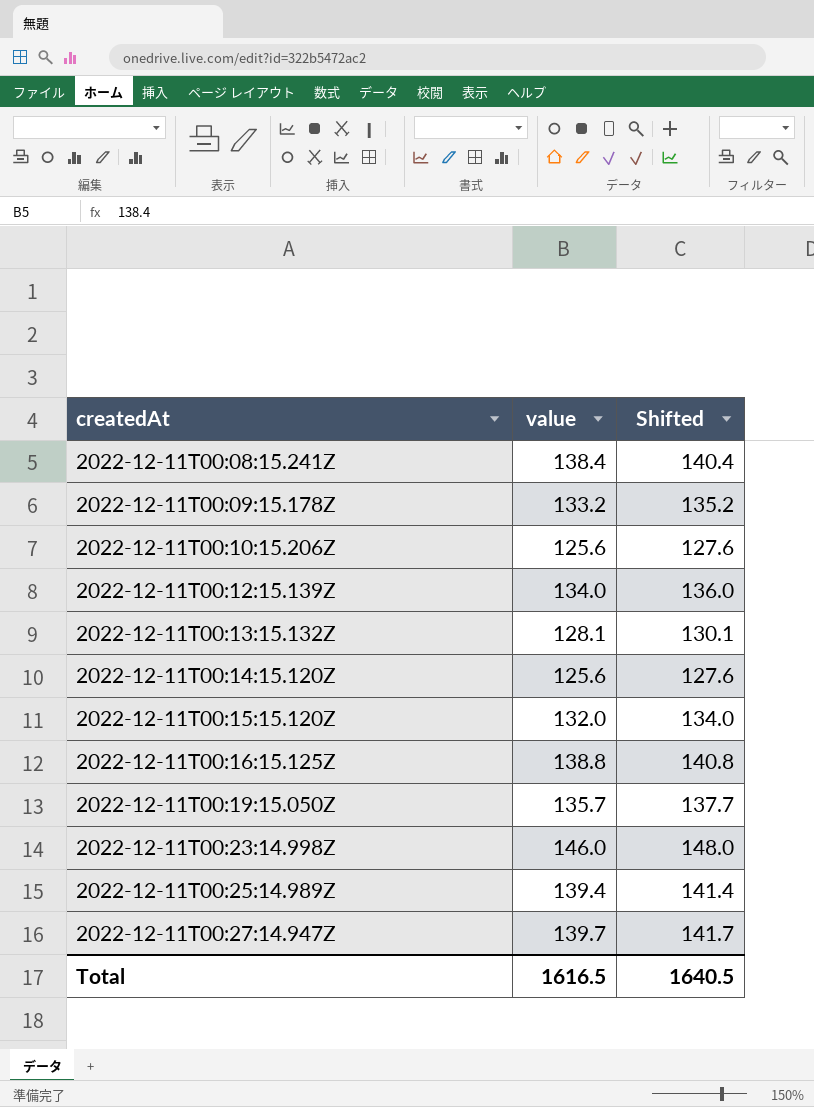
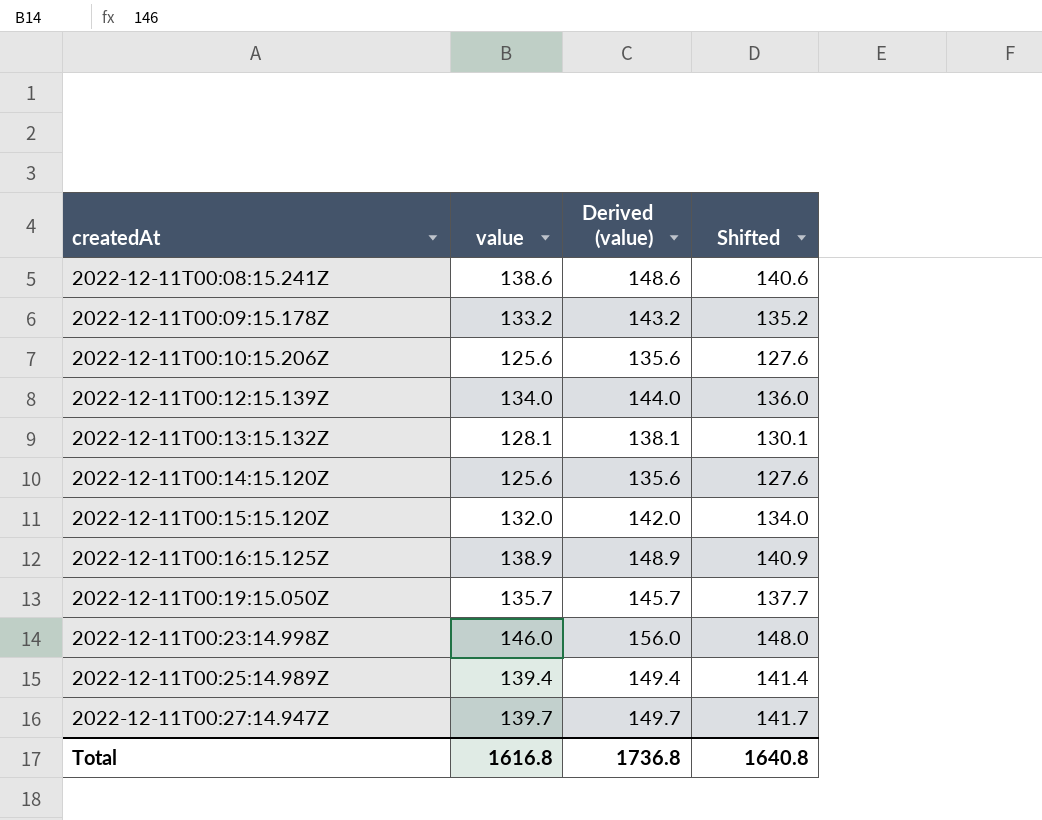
column Derived (value) | formula: none -> [value] + 10
2022-12-11T00:08:15.241Z | value: 138.4 -> 138.6
2022-12-11T00:08:15.241Z | Shifted: 140.4 -> 140.6
2022-12-11T00:16:15.125Z | value: 138.8 -> 138.9
2022-12-11T00:16:15.125Z | Shifted: 140.8 -> 140.9
Total | value: 1616.5 -> 1616.8
Total | Shifted: 1640.5 -> 1640.8

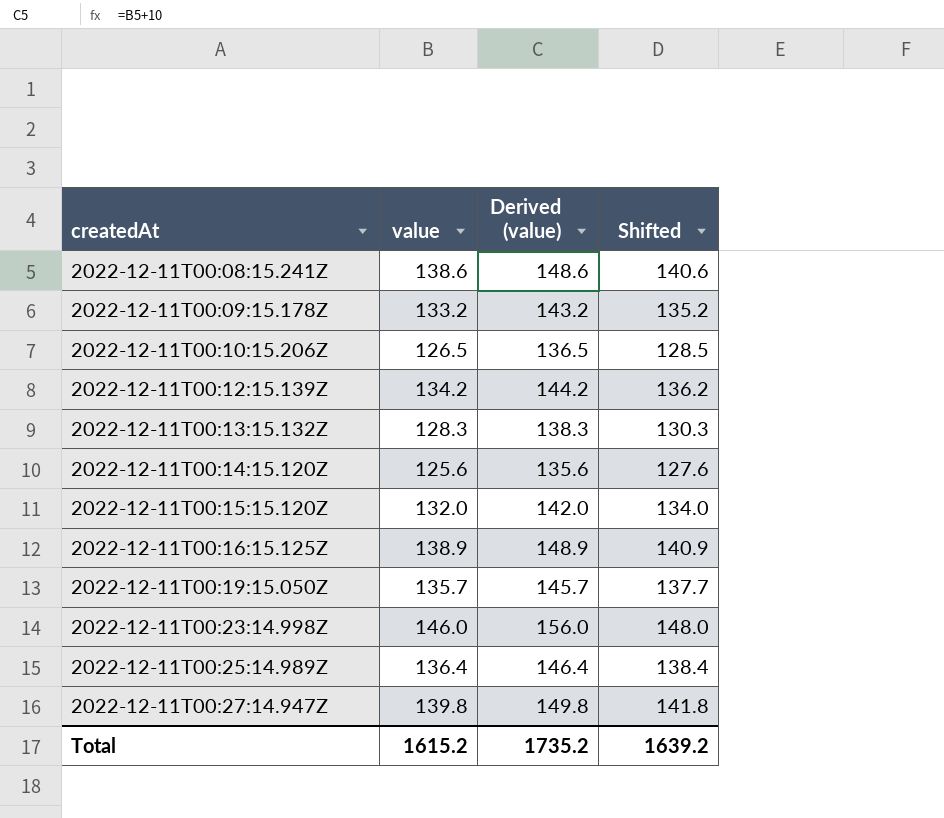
2022-12-11T00:10:15.206Z | value: 125.6 -> 126.5
2022-12-11T00:10:15.206Z | Derived (value): 135.6 -> 136.5
2022-12-11T00:10:15.206Z | Shifted: 127.6 -> 128.5
2022-12-11T00:12:15.139Z | value: 134.0 -> 134.2
2022-12-11T00:12:15.139Z | Derived (value): 144.0 -> 144.2
2022-12-11T00:12:15.139Z | Shifted: 136.0 -> 136.2
2022-12-11T00:13:15.132Z | value: 128.1 -> 128.3
2022-12-11T00:13:15.132Z | Derived (value): 138.1 -> 138.3
2022-12-11T00:13:15.132Z | Shifted: 130.1 -> 130.3
2022-12-11T00:25:14.989Z | value: 139.4 -> 136.4
2022-12-11T00:25:14.989Z | Derived (value): 149.4 -> 146.4
2022-12-11T00:25:14.989Z | Shifted: 141.4 -> 138.4
2022-12-11T00:27:14.947Z | value: 139.7 -> 139.8
2022-12-11T00:27:14.947Z | Derived (value): 149.7 -> 149.8
2022-12-11T00:27:14.947Z | Shifted: 141.7 -> 141.8
Total | value: 1616.8 -> 1615.2
Total | Derived (value): 1736.8 -> 1735.2
Total | Shifted: 1640.8 -> 1639.2

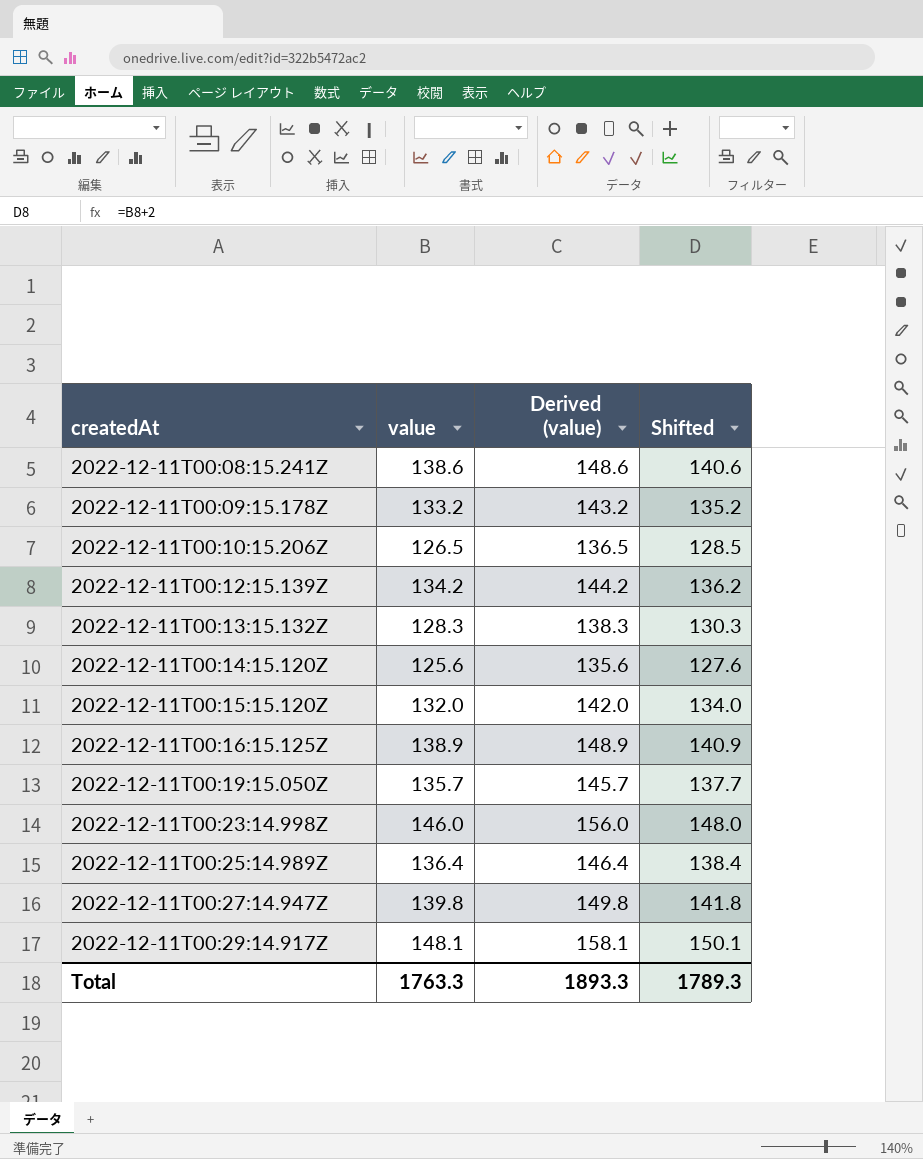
row 2022-12-11T00:29:14.917Z: none -> 148.1 | 158.1 | 150.1
Total | value: 1615.2 -> 1763.3
Total | Derived (value): 1735.2 -> 1893.3
Total | Shifted: 1639.2 -> 1789.3

